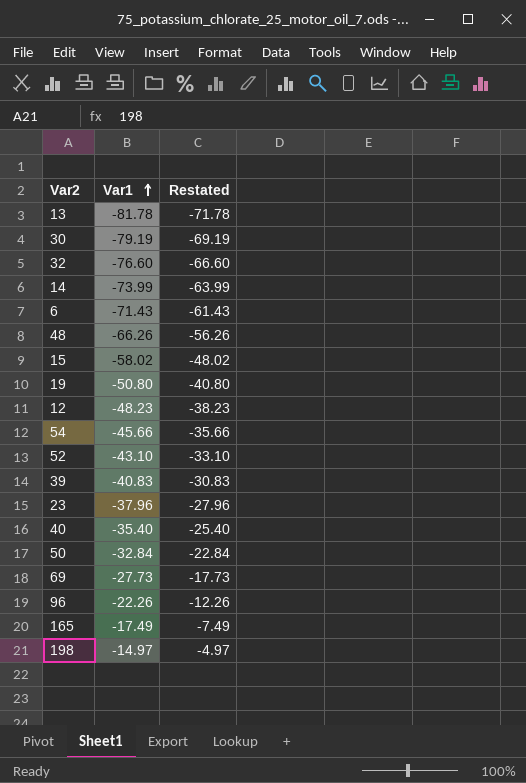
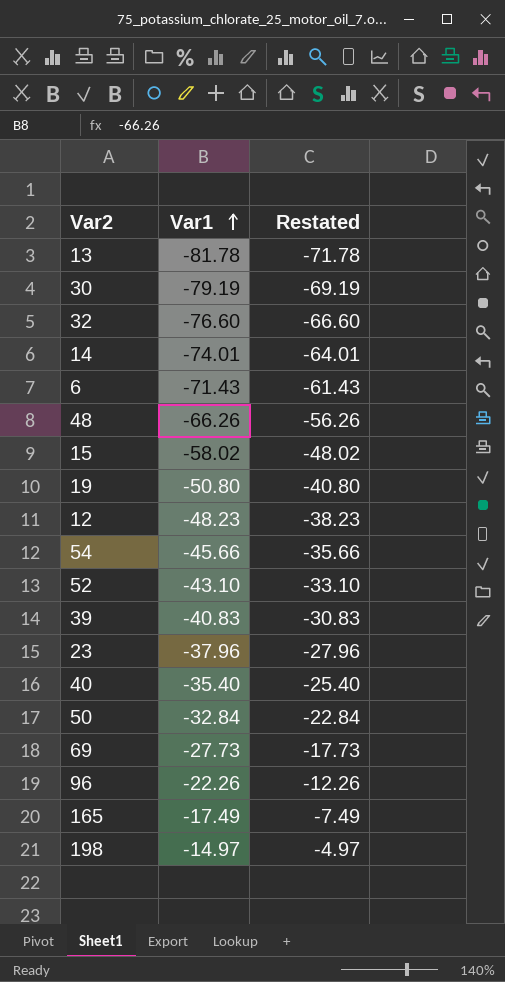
14 | Var1: -73.99 -> -74.01
14 | Restated: -63.99 -> -64.01

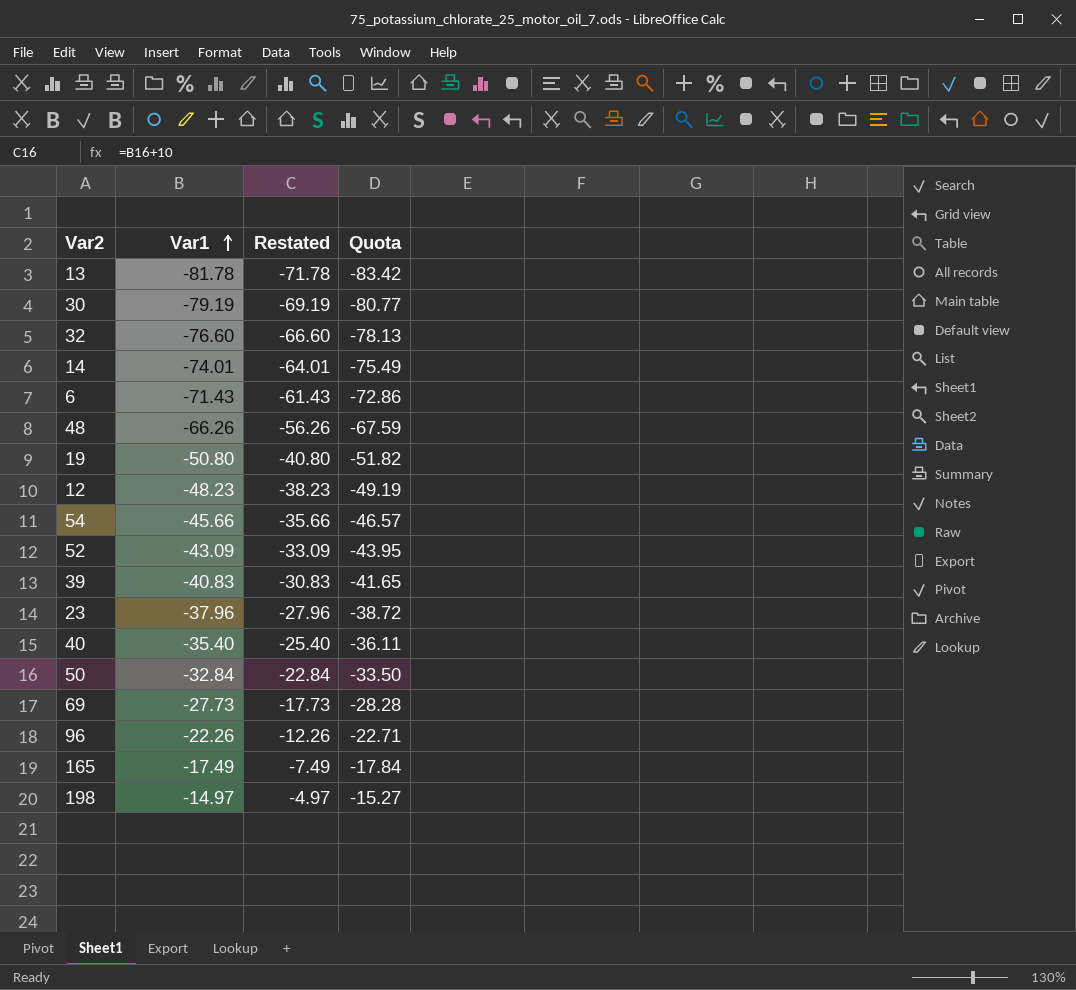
column Quota | formula: none -> [Var1] * 1.02
row 15: -58.02 | -48.02 -> none
52 | Var1: -43.10 -> -43.09
52 | Restated: -33.10 -> -33.09

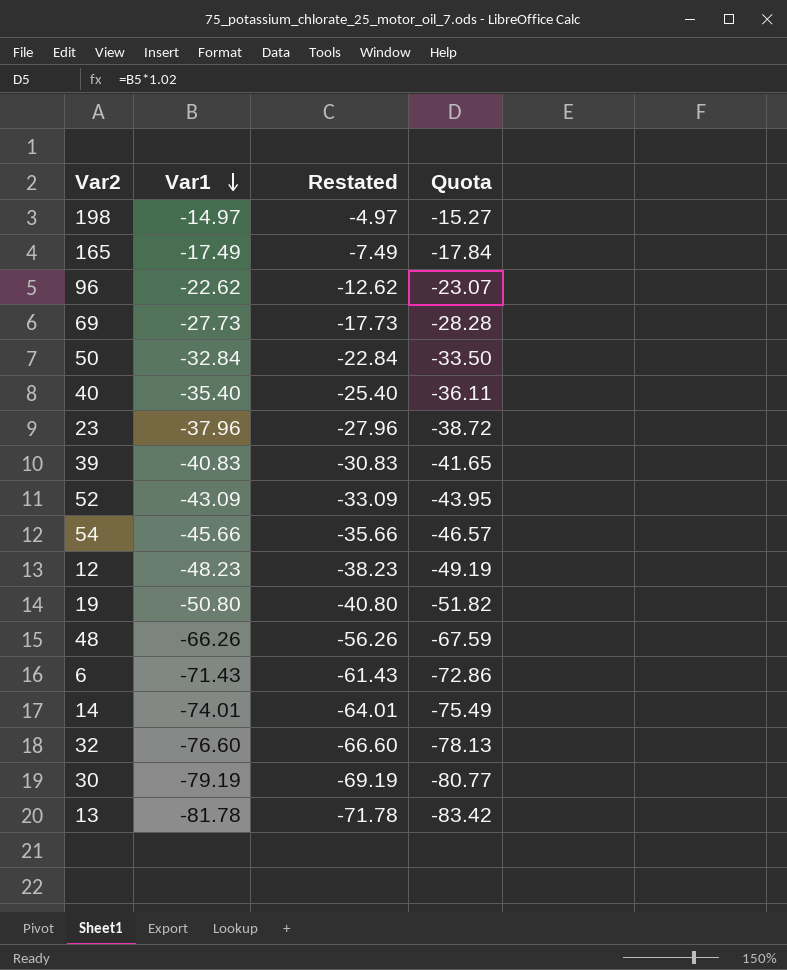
row order: Var1 ascending -> Var1 descending
96 | Var1: -22.26 -> -22.62
96 | Restated: -12.26 -> -12.62
96 | Quota: -22.71 -> -23.07

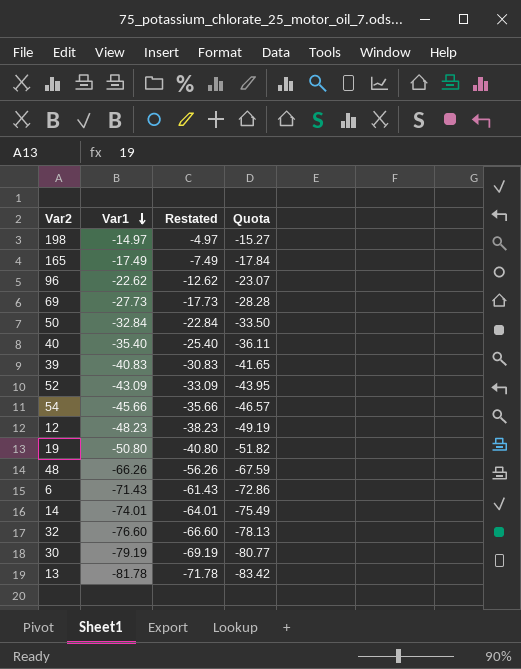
row 23: -37.96 | -27.96 | -38.72 -> none

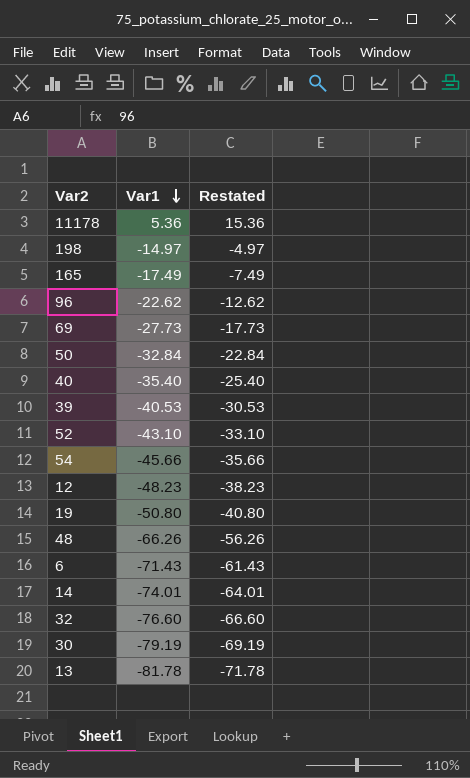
column Quota | formula: [Var1] * 1.02 -> none
row 11178: none -> 5.36 | 15.36
39 | Var1: -40.83 -> -40.53
39 | Restated: -30.83 -> -30.53
52 | Var1: -43.09 -> -43.10
52 | Restated: -33.09 -> -33.10

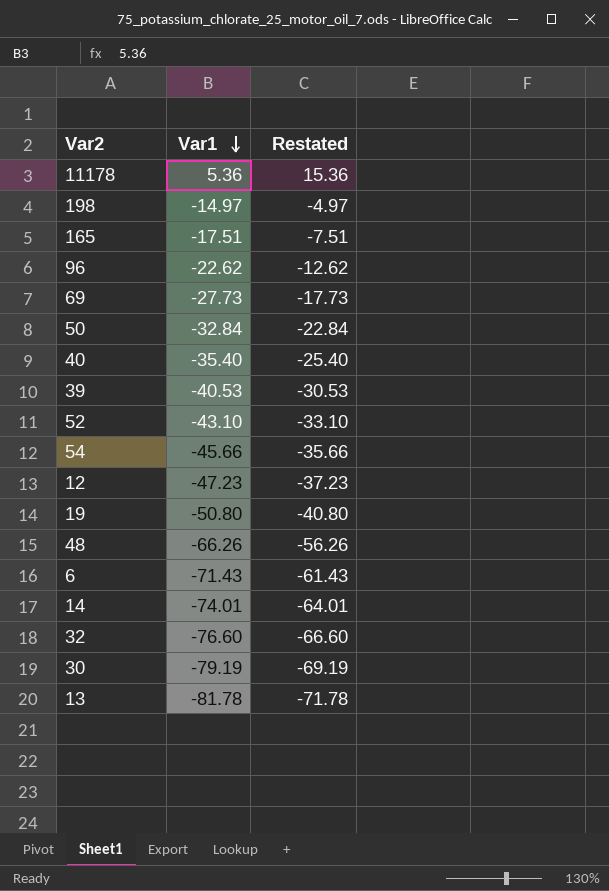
165 | Var1: -17.49 -> -17.51
165 | Restated: -7.49 -> -7.51
12 | Var1: -48.23 -> -47.23
12 | Restated: -38.23 -> -37.23

